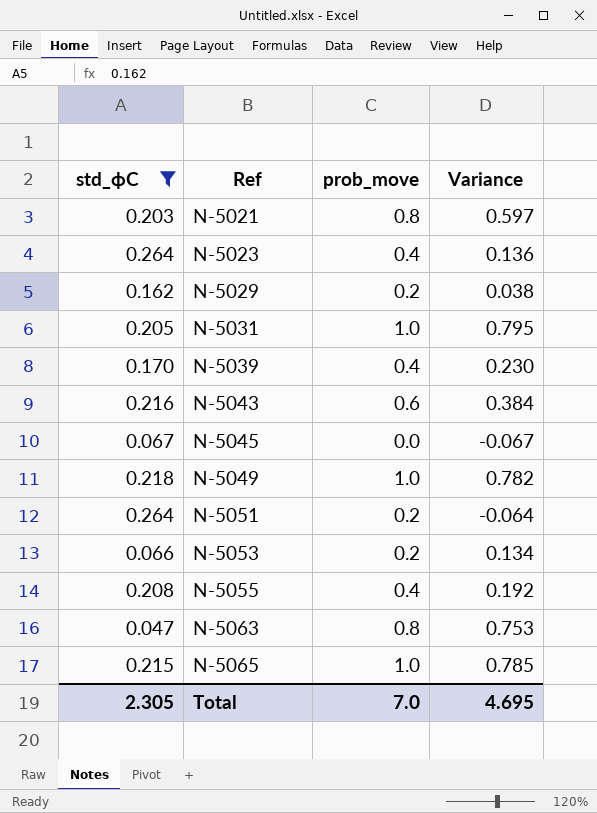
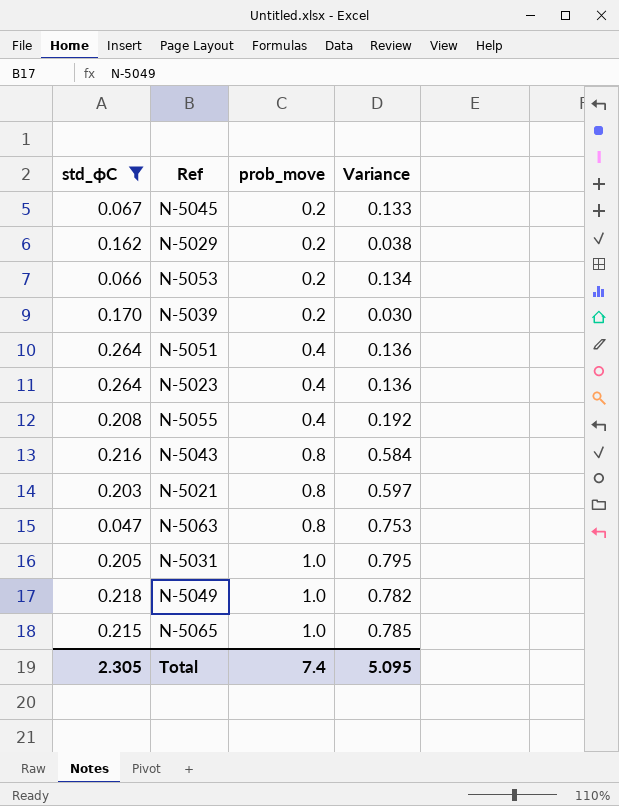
row order: Ref ascending -> prob_move ascending
N-5045 | prob_move: 0.0 -> 0.2
N-5045 | Variance: -0.067 -> 0.133
N-5039 | prob_move: 0.4 -> 0.2
N-5039 | Variance: 0.230 -> 0.030
N-5051 | prob_move: 0.2 -> 0.4
N-5051 | Variance: -0.064 -> 0.136
N-5043 | prob_move: 0.6 -> 0.8
N-5043 | Variance: 0.384 -> 0.584
Total | prob_move: 7.0 -> 7.4
Total | Variance: 4.695 -> 5.095

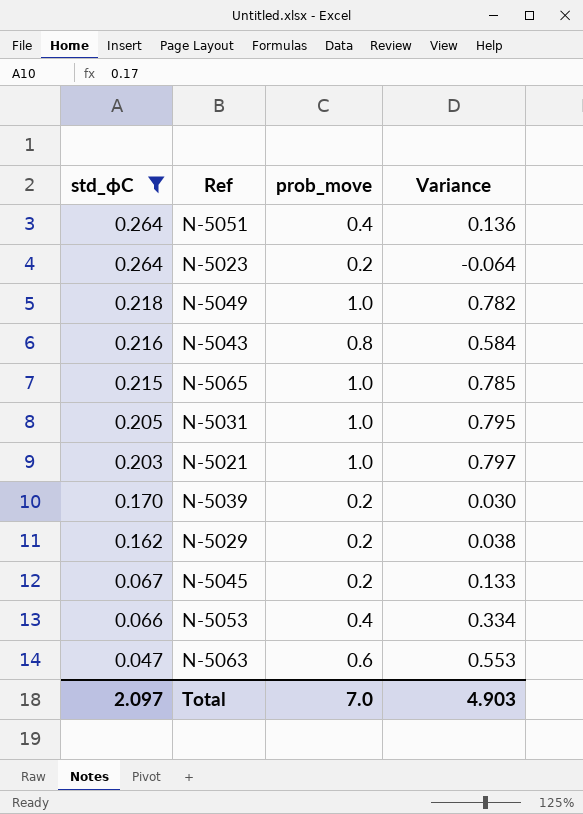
row order: prob_move ascending -> std_ϕC descending
row N-5055: 0.208 | 0.4 | 0.192 -> none
N-5023 | prob_move: 0.4 -> 0.2
N-5023 | Variance: 0.136 -> -0.064
N-5021 | prob_move: 0.8 -> 1.0
N-5021 | Variance: 0.597 -> 0.797
N-5053 | prob_move: 0.2 -> 0.4
N-5053 | Variance: 0.134 -> 0.334
N-5063 | prob_move: 0.8 -> 0.6
N-5063 | Variance: 0.753 -> 0.553
Total | std_ϕC: 2.305 -> 2.097
Total | prob_move: 7.4 -> 7.0
Total | Variance: 5.095 -> 4.903

